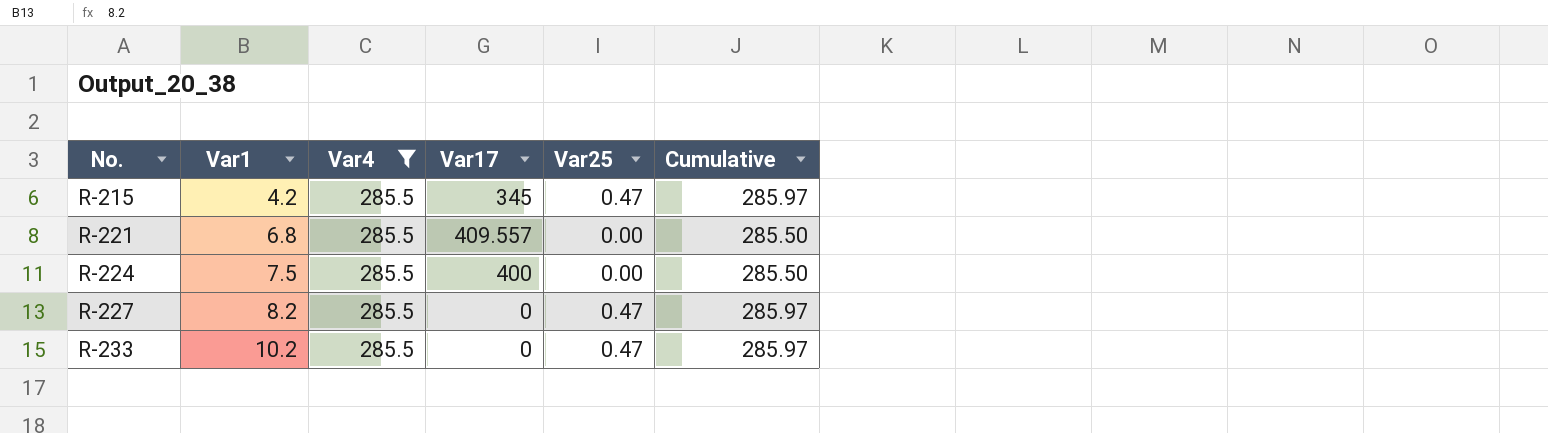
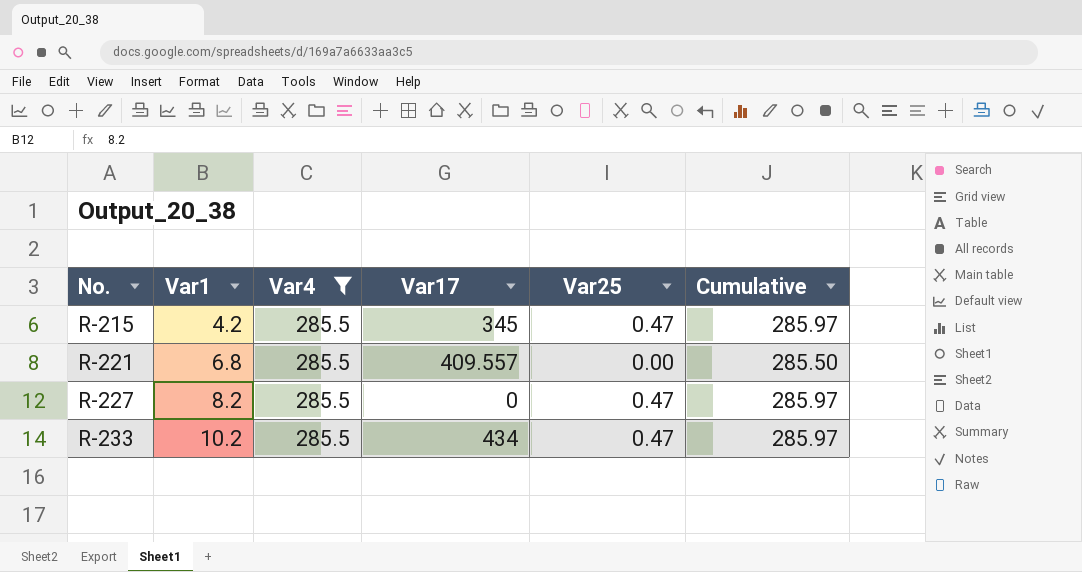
row R-224: 7.5 | 285.5 | 400 | 0.00 | 285.50 -> none
R-233 | Var17: 0 -> 434

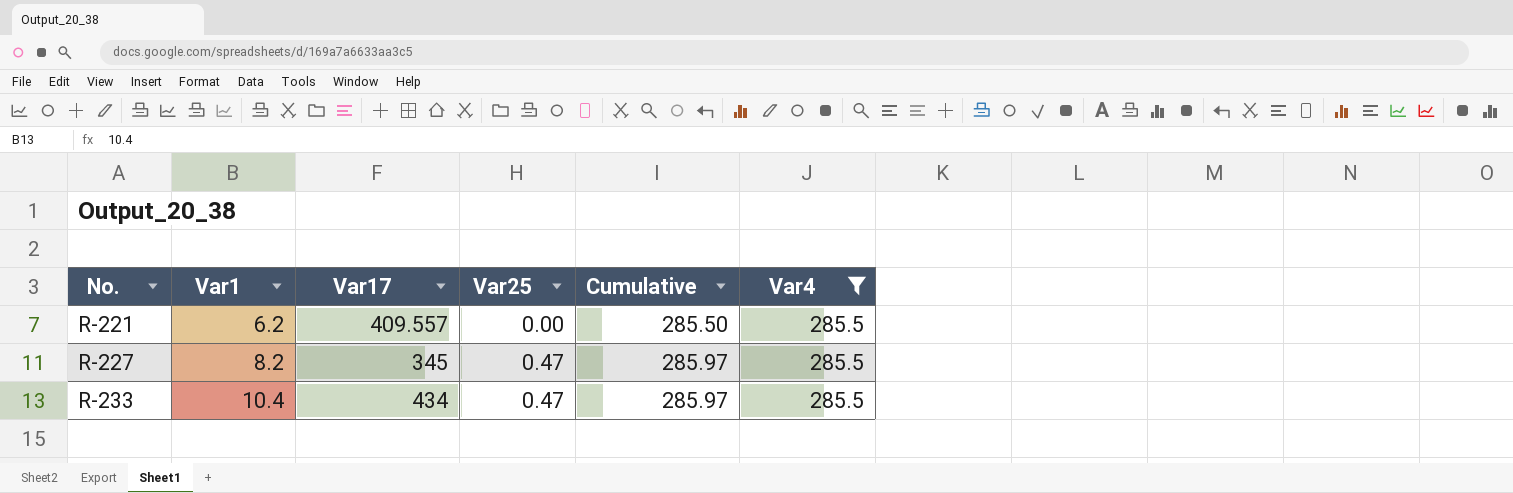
column Var4 | position: 3 -> 6
row R-215: 4.2 | 285.5 | 345 | 0.47 | 285.97 -> none
R-221 | Var1: 6.8 -> 6.2
R-227 | Var17: 0 -> 345
R-233 | Var1: 10.2 -> 10.4

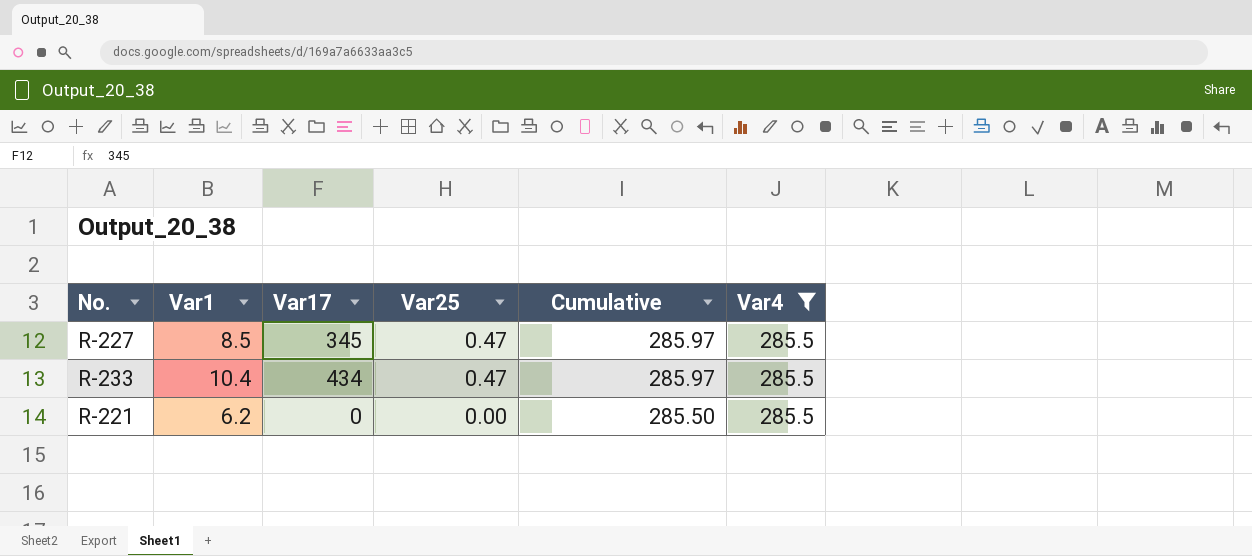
row order: No. ascending -> Var25 descending
R-227 | Var1: 8.2 -> 8.5
R-221 | Var17: 409.557 -> 0

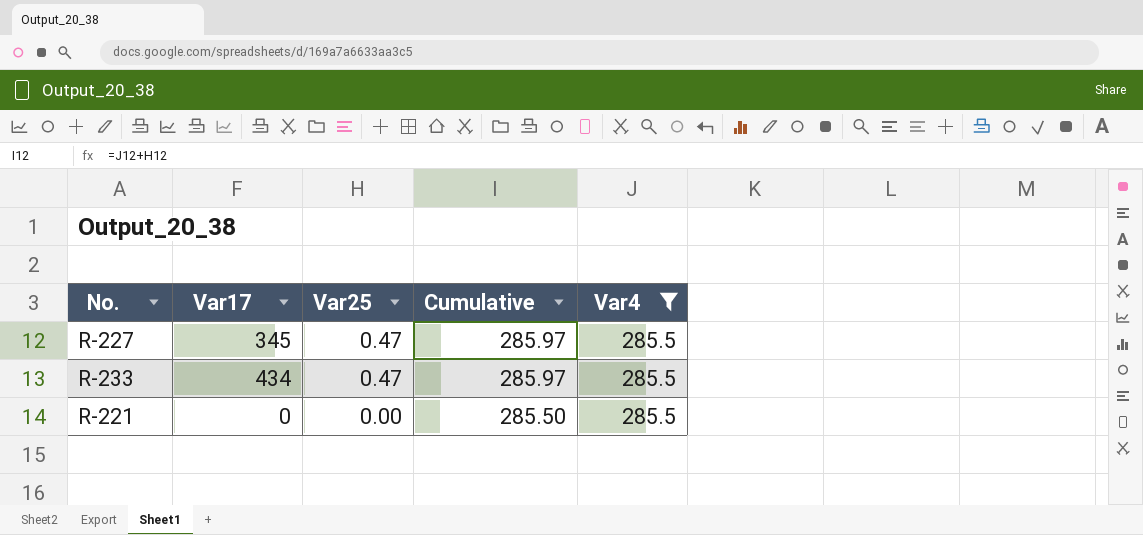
column Var1 | position: 2 -> none

